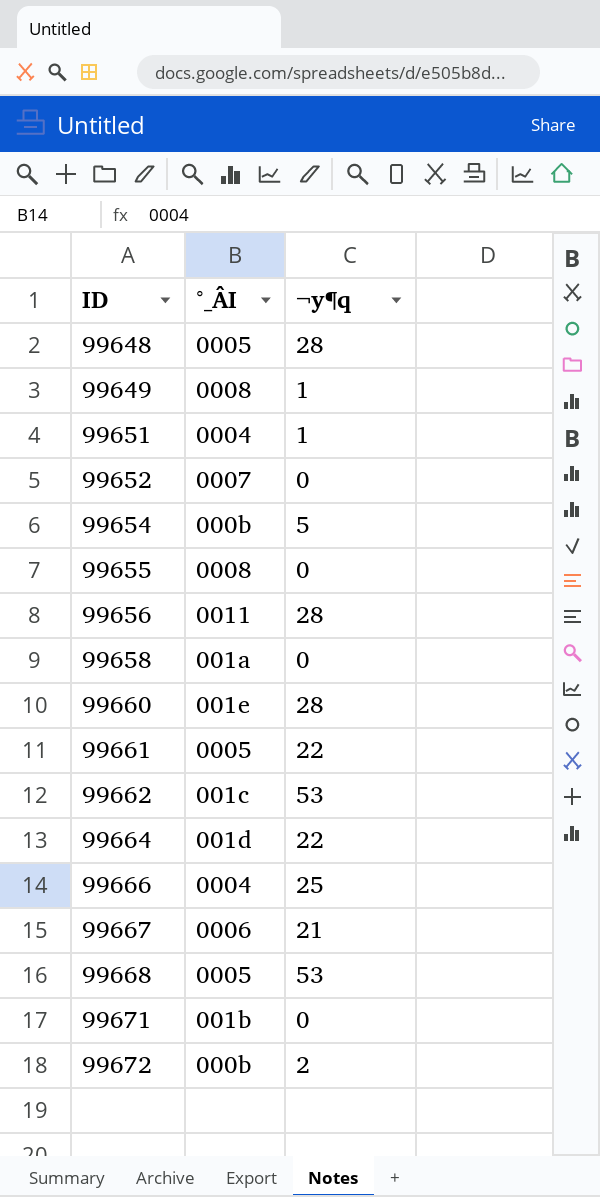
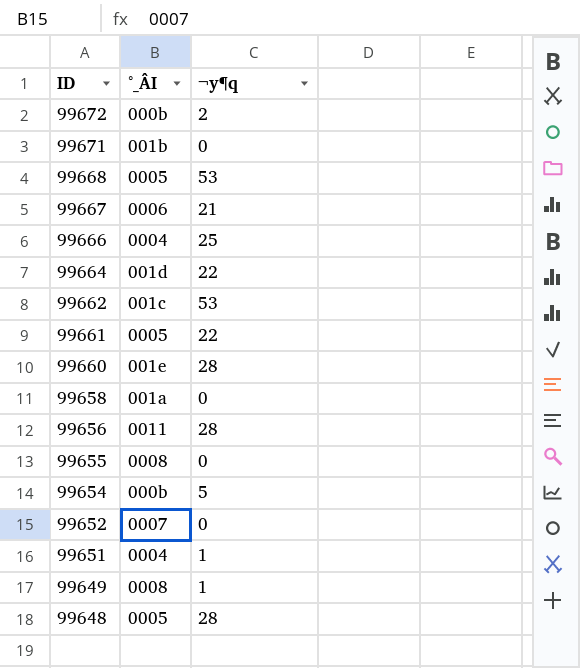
row order: ID ascending -> ID descending

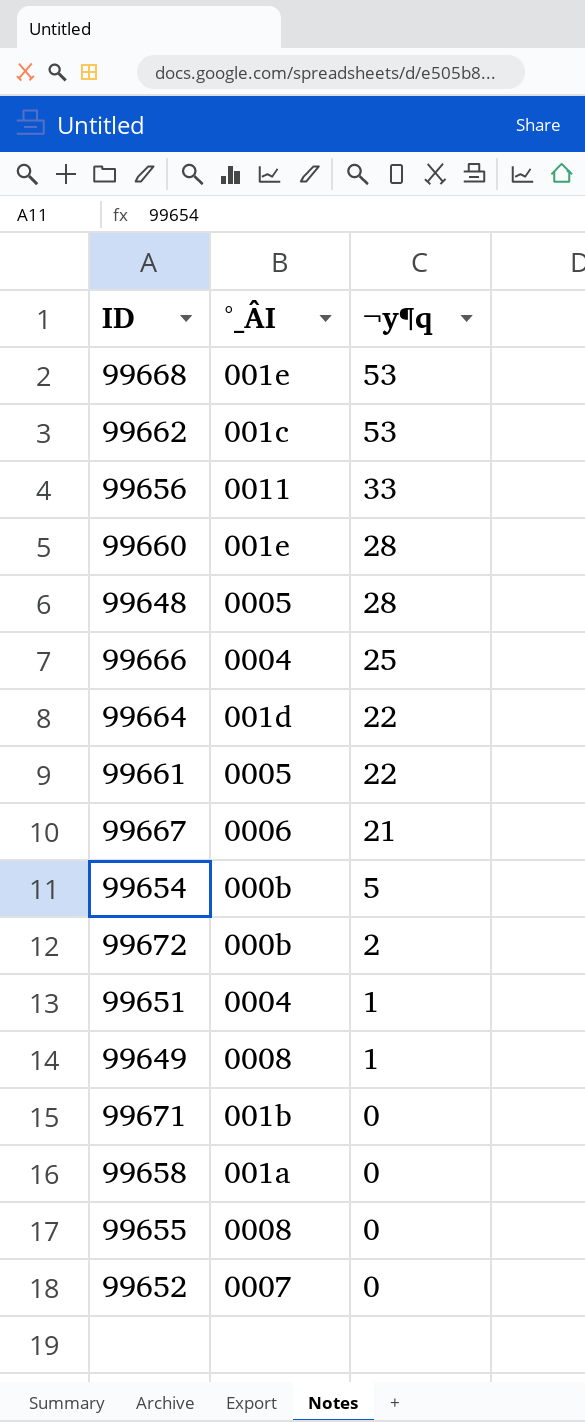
row order: ID descending -> ¬y¶q descending
99668 | °_ÂI: 0005 -> 001e
99656 | ¬y¶q: 28 -> 33

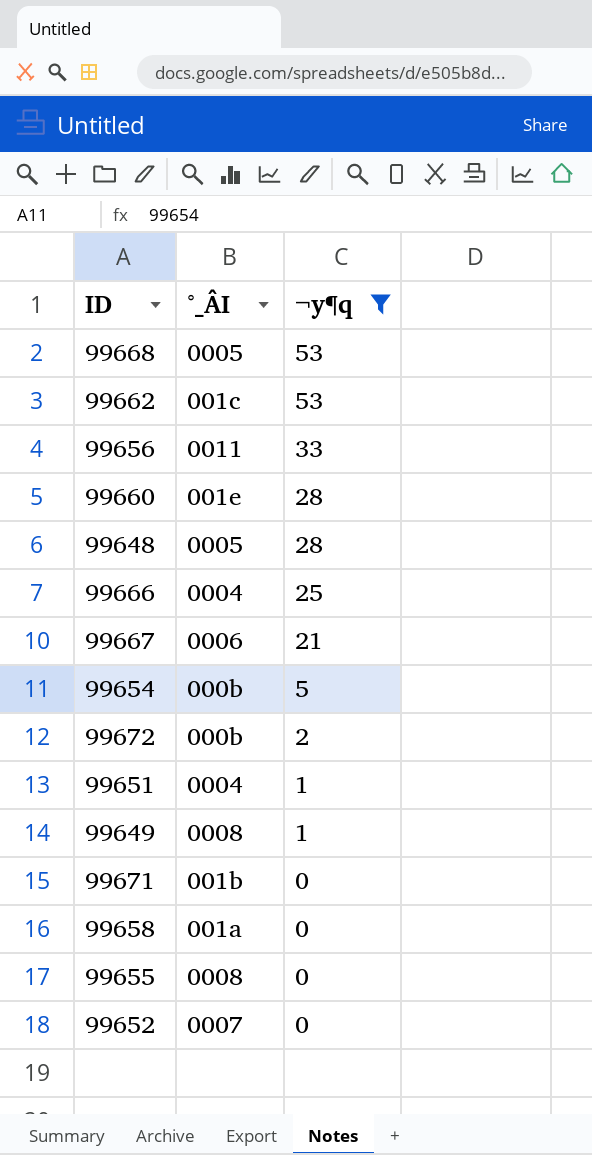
filter: none -> ¬y¶q != 22
99668 | °_ÂI: 001e -> 0005

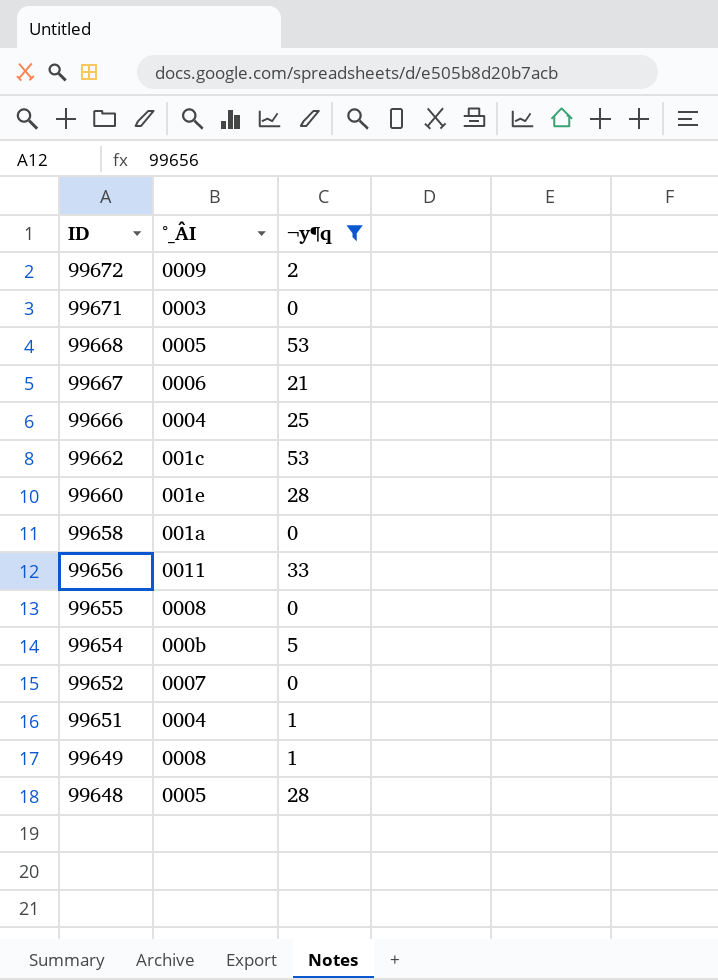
row order: ¬y¶q descending -> ID descending
99672 | °_ÂI: 000b -> 0009
99671 | °_ÂI: 001b -> 0003

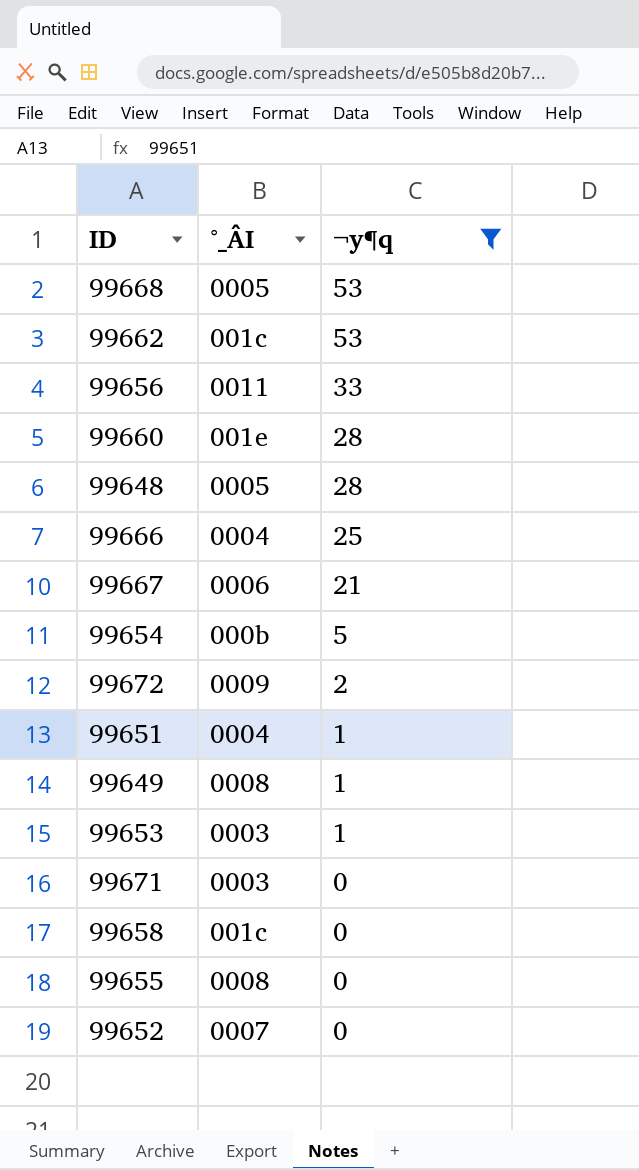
row order: ID descending -> ¬y¶q descending
row 99653: none -> 0003 | 1
99658 | °_ÂI: 001a -> 001c

